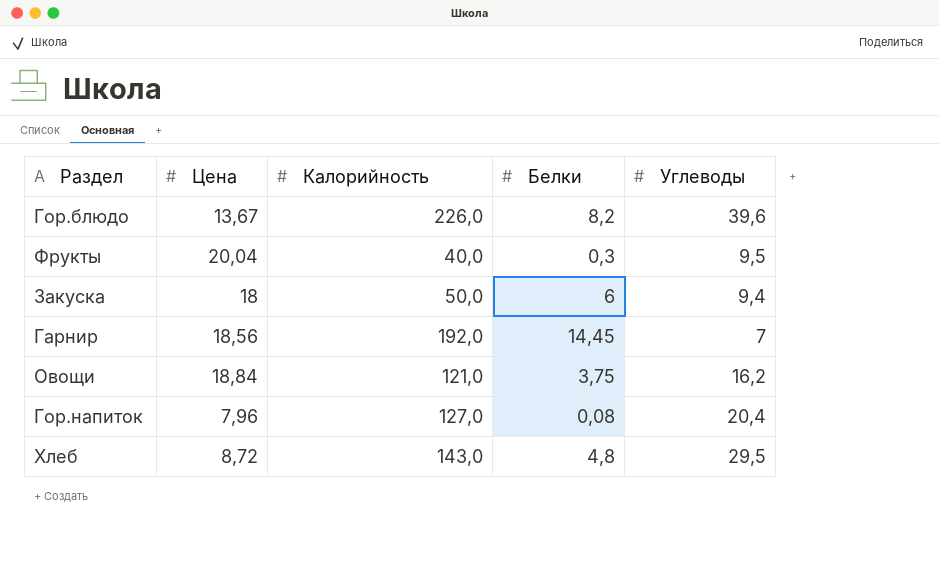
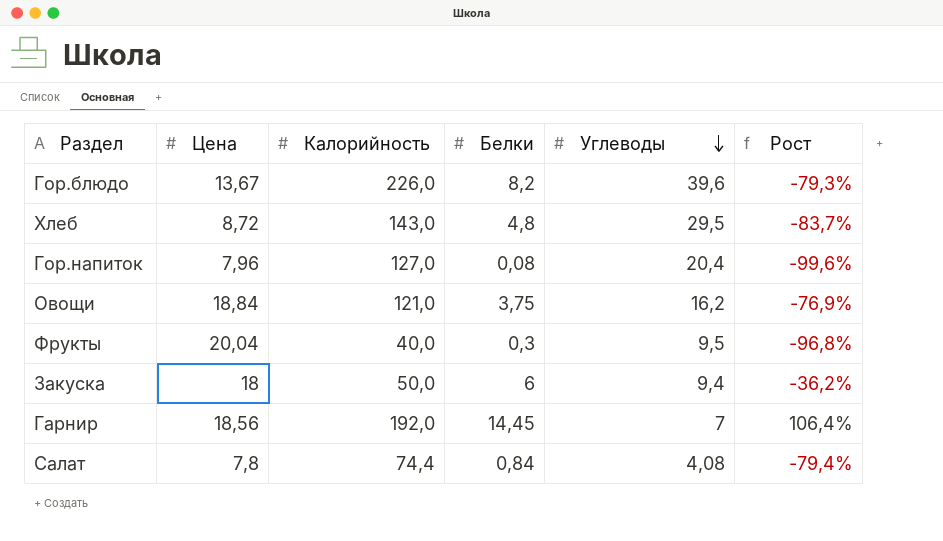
row order: none -> Углеводы descending
column Рост | formula: none -> ([Белки] - [Углеводы]) / [Углеводы]
row Салат: none -> 7,8 | 74,4 | 0,84 | 4,08 | -79,4%

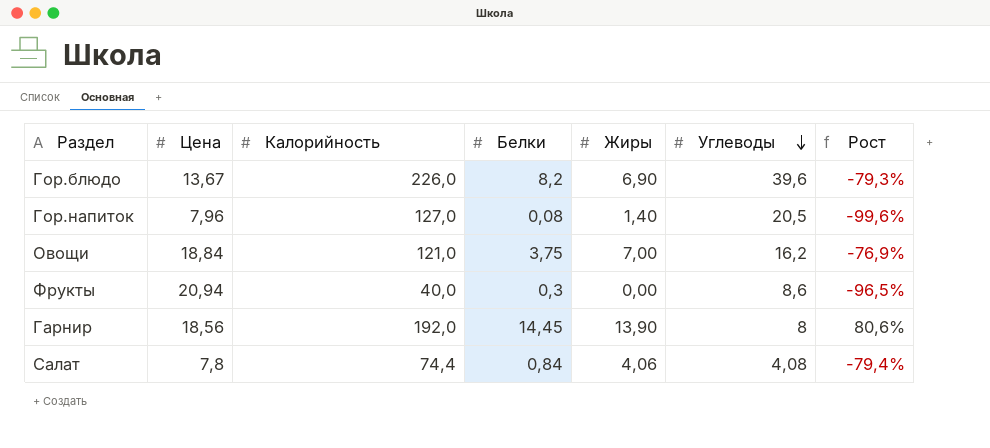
column Жиры | position: none -> 5
row Хлеб: 8,72 | 143,0 | 4,8 | 29,5 | -83,7% -> none
row Закуска: 18 | 50,0 | 6 | 9,4 | -36,2% -> none
Гор.напиток | Углеводы: 20,4 -> 20,5
Фрукты | Цена: 20,04 -> 20,94
Фрукты | Углеводы: 9,5 -> 8,6
Фрукты | Рост: -96,8% -> -96,5%
Гарнир | Углеводы: 7 -> 8
Гарнир | Рост: 106,4% -> 80,6%

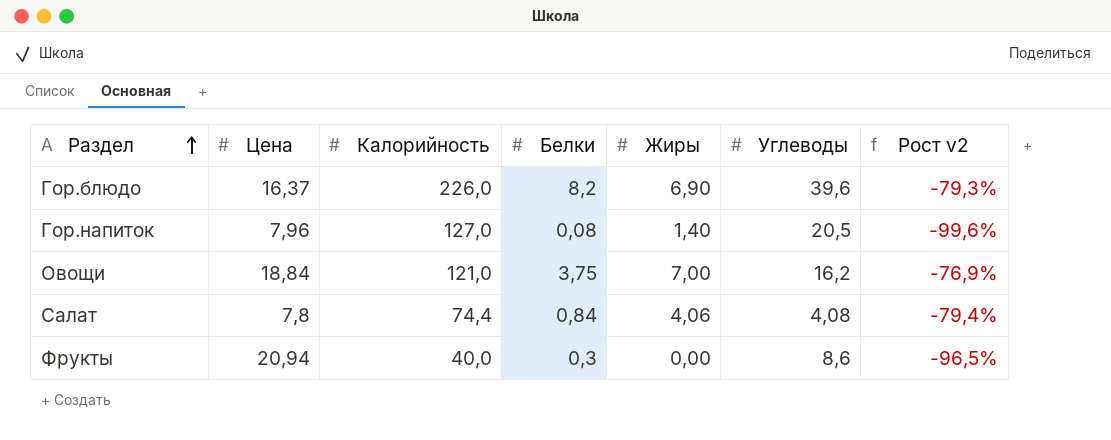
row order: Углеводы descending -> Раздел ascending
column name: Рост -> Рост v2
row Гарнир: 18,56 | 192,0 | 14,45 | 13,90 | 8 | 80,6% -> none
Гор.блюдо | Цена: 13,67 -> 16,37

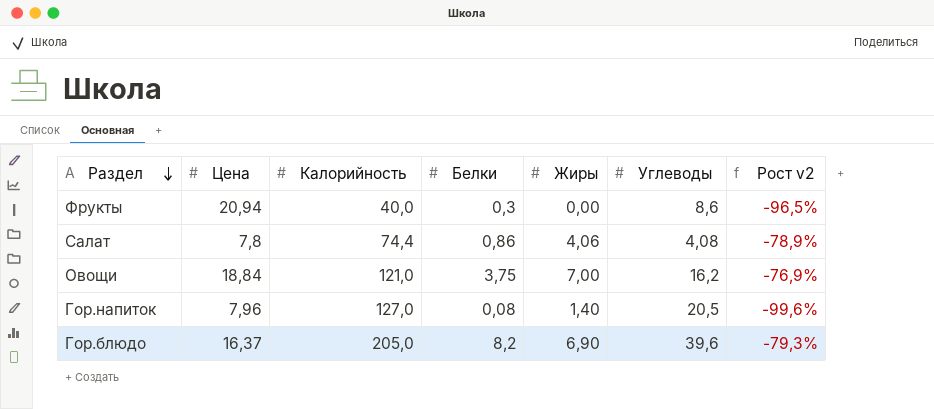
row order: Раздел ascending -> Раздел descending
Салат | Белки: 0,84 -> 0,86
Салат | Рост v2: -79,4% -> -78,9%
Гор.блюдо | Калорийность: 226,0 -> 205,0

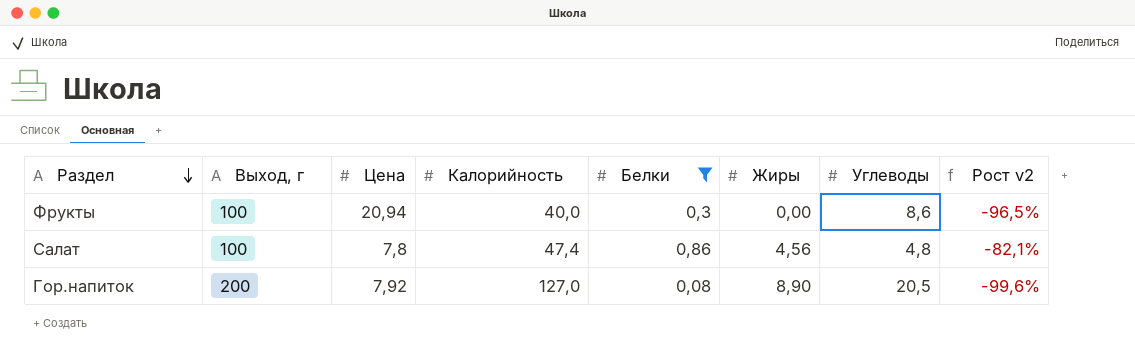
filter: none -> Белки <= 0,86
column Выход, г | position: none -> 2
Салат | Калорийность: 74,4 -> 47,4
Салат | Жиры: 4,06 -> 4,56
Салат | Углеводы: 4,08 -> 4,8
Салат | Рост v2: -78,9% -> -82,1%
Гор.напиток | Цена: 7,96 -> 7,92
Гор.напиток | Жиры: 1,40 -> 8,90

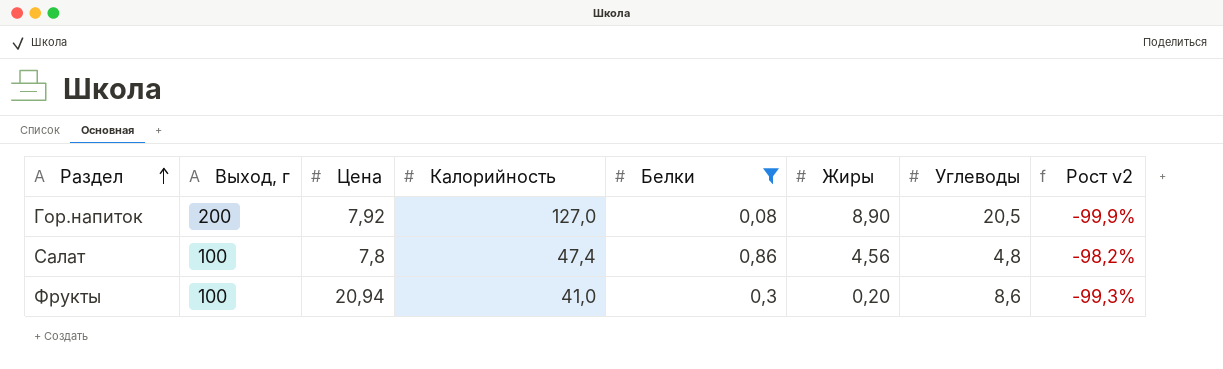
row order: Раздел descending -> Раздел ascending
column Рост v2 | formula: ([Белки] - [Углеводы]) / [Углеводы] -> ([Белки] - [Калорийность]) / [Калорийность]
Фрукты | Калорийность: 40,0 -> 41,0
Фрукты | Жиры: 0,00 -> 0,20

